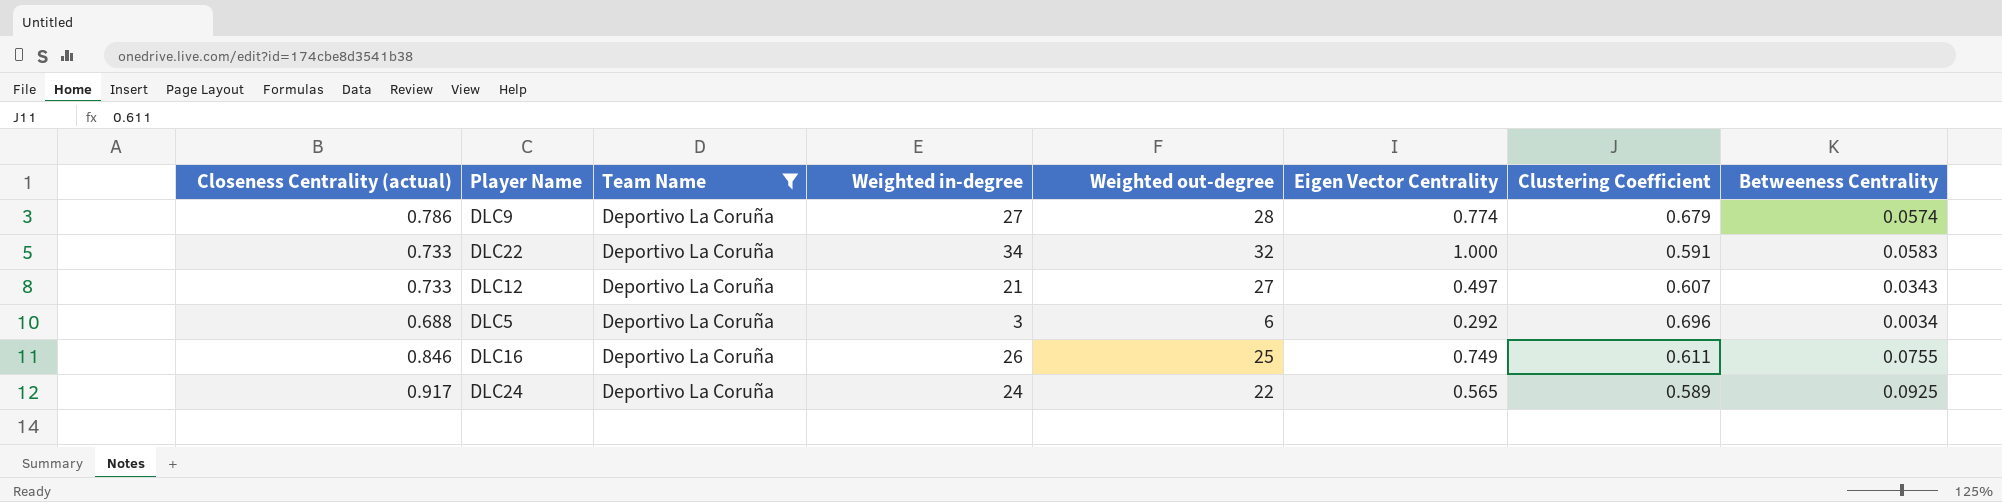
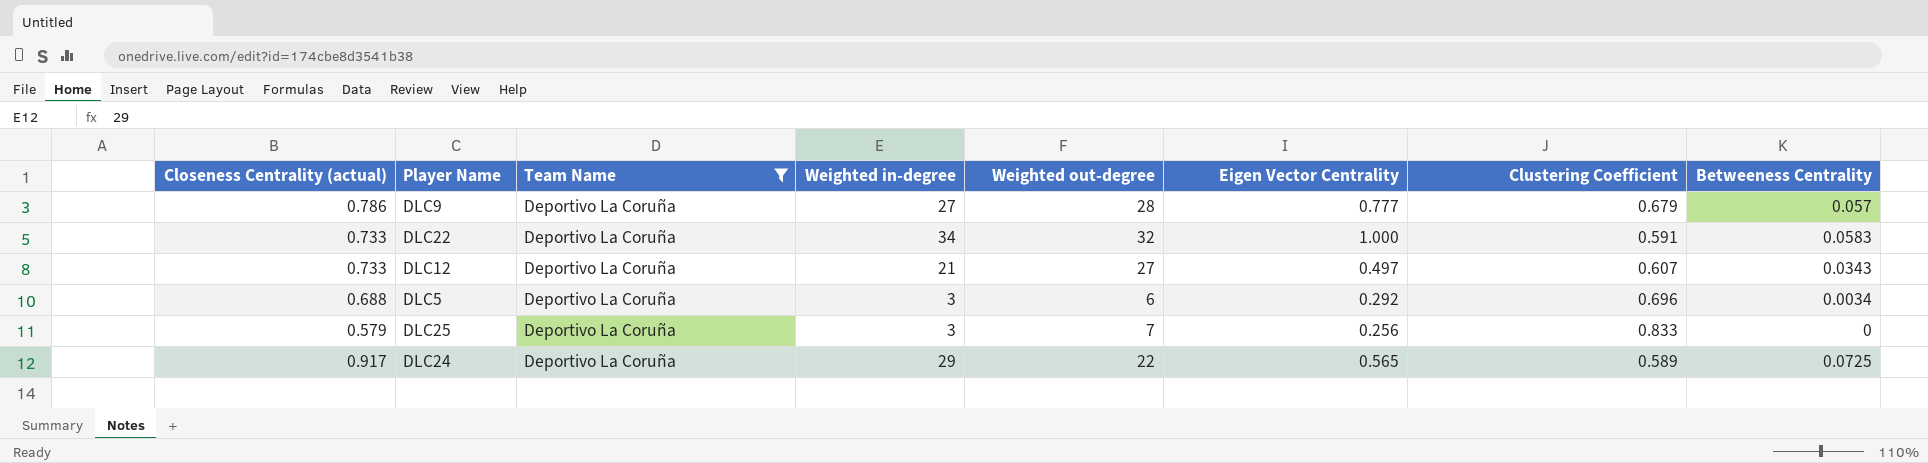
row DLC16: 0.846 | Deportivo La Coruña | 26 | 25 | 0.749 | 0.611 | 0.0755 -> none
DLC9 | Eigen Vector Centrality: 0.774 -> 0.777
DLC9 | Betweeness Centrality: 0.0574 -> 0.057
row DLC25: none -> 0.579 | Deportivo La Coruña | 3 | 7 | 0.256 | 0.833 | 0
DLC24 | Weighted in-degree: 24 -> 29
DLC24 | Betweeness Centrality: 0.0925 -> 0.0725

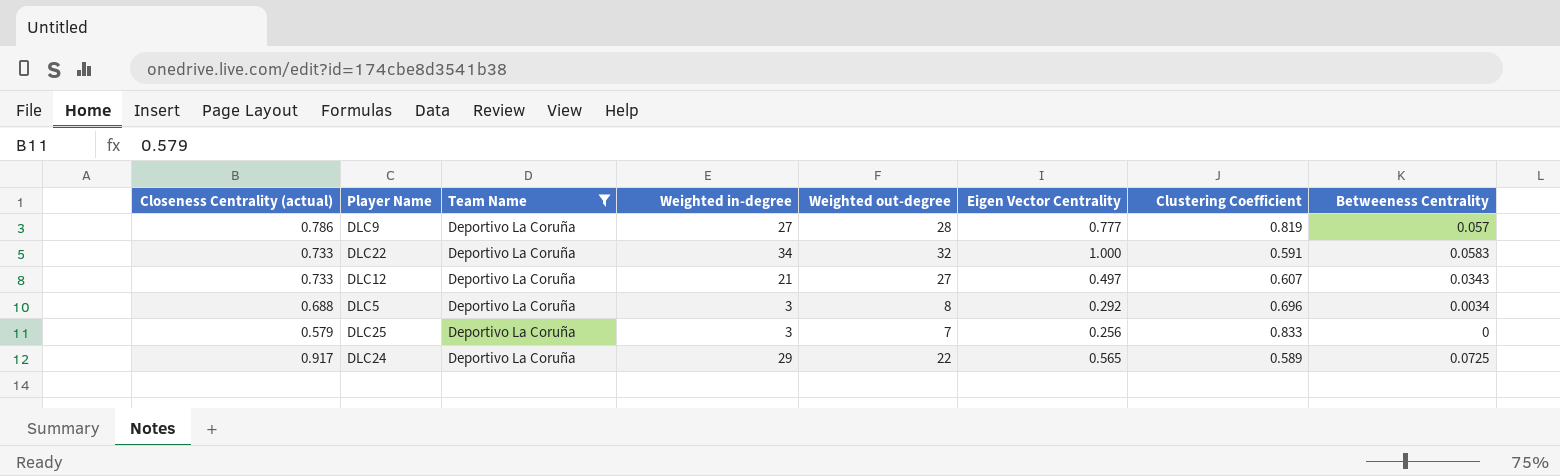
DLC9 | Clustering Coefficient: 0.679 -> 0.819
DLC5 | Weighted out-degree: 6 -> 8

